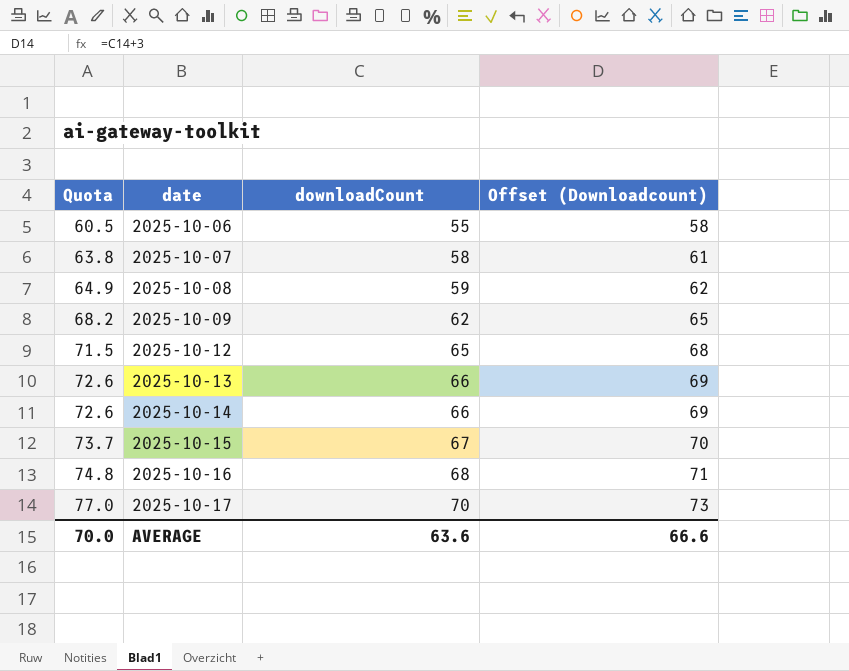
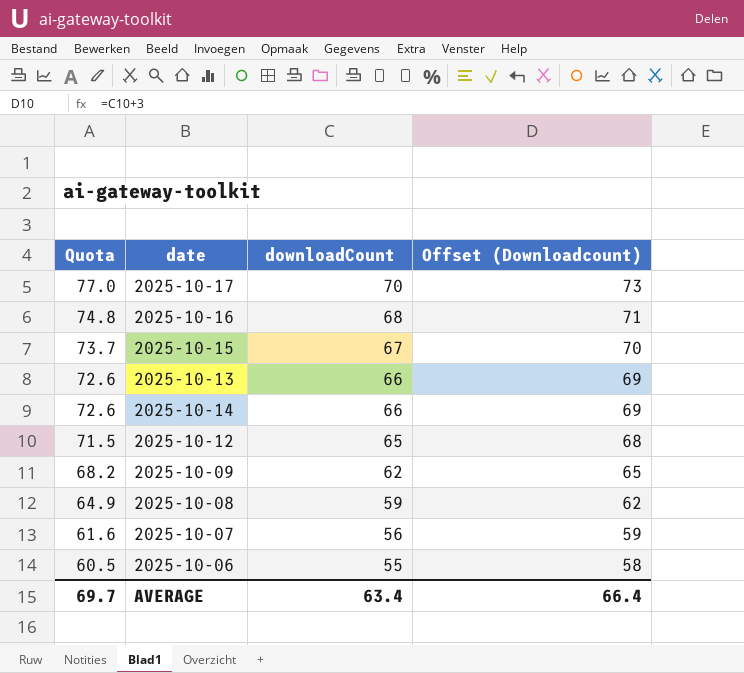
row order: Quota ascending -> Quota descending
2025-10-07 | Quota: 63.8 -> 61.6
2025-10-07 | downloadCount: 58 -> 56
2025-10-07 | Offset (Downloadcount): 61 -> 59
AVERAGE | Quota: 70.0 -> 69.7
AVERAGE | downloadCount: 63.6 -> 63.4
AVERAGE | Offset (Downloadcount): 66.6 -> 66.4

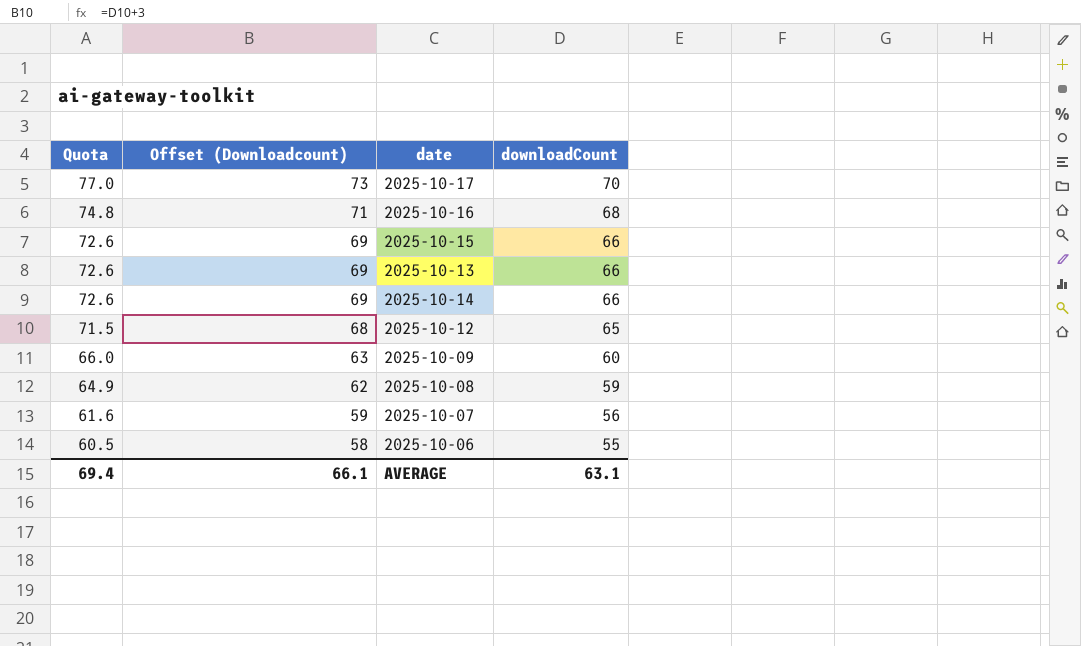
column Offset (Downloadcount) | position: 4 -> 2
2025-10-15 | Quota: 73.7 -> 72.6
2025-10-15 | Offset (Downloadcount): 70 -> 69
2025-10-15 | downloadCount: 67 -> 66
2025-10-09 | Quota: 68.2 -> 66.0
2025-10-09 | Offset (Downloadcount): 65 -> 63
2025-10-09 | downloadCount: 62 -> 60
AVERAGE | Quota: 69.7 -> 69.4
AVERAGE | Offset (Downloadcount): 66.4 -> 66.1
AVERAGE | downloadCount: 63.4 -> 63.1

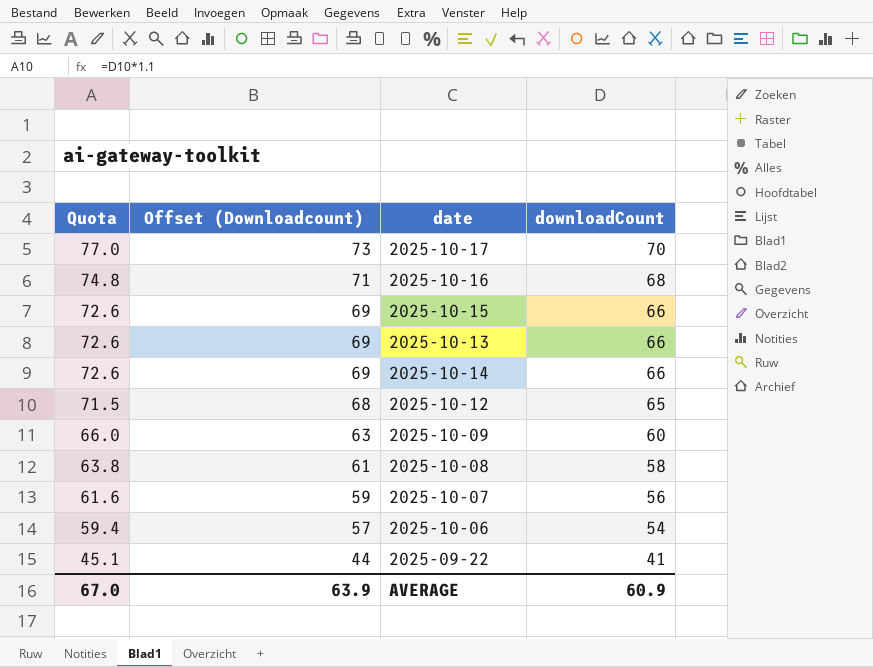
2025-10-08 | Quota: 64.9 -> 63.8
2025-10-08 | Offset (Downloadcount): 62 -> 61
2025-10-08 | downloadCount: 59 -> 58
2025-10-06 | Quota: 60.5 -> 59.4
2025-10-06 | Offset (Downloadcount): 58 -> 57
2025-10-06 | downloadCount: 55 -> 54
row 2025-09-22: none -> 45.1 | 44 | 41
AVERAGE | Quota: 69.4 -> 67.0
AVERAGE | Offset (Downloadcount): 66.1 -> 63.9
AVERAGE | downloadCount: 63.1 -> 60.9

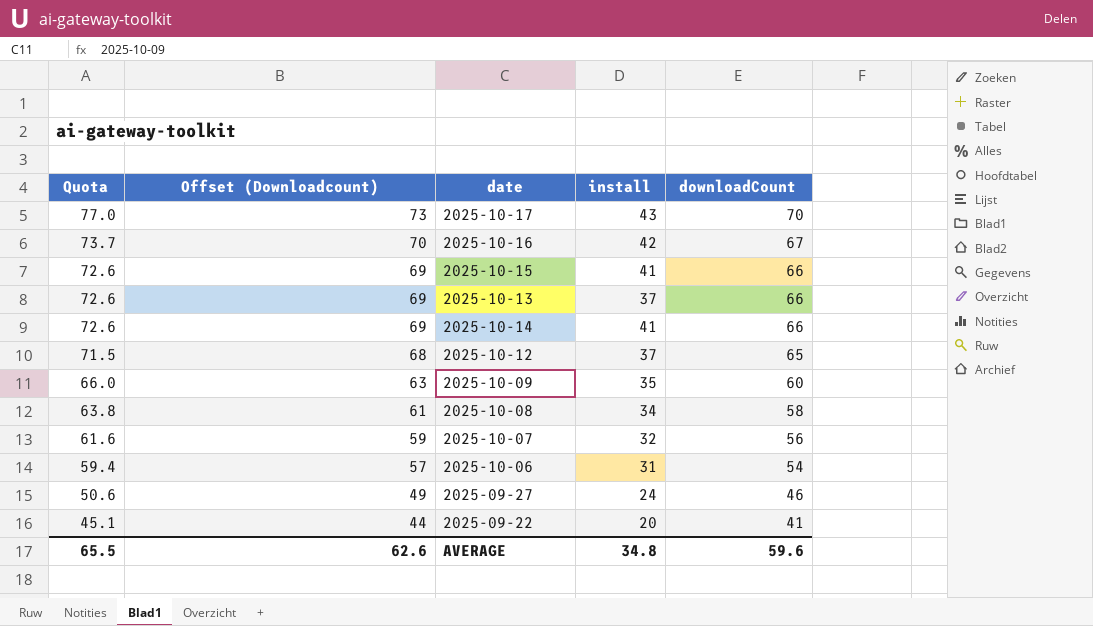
column install | position: none -> 4
2025-10-16 | Quota: 74.8 -> 73.7
2025-10-16 | Offset (Downloadcount): 71 -> 70
2025-10-16 | downloadCount: 68 -> 67
row 2025-09-27: none -> 50.6 | 49 | 24 | 46
AVERAGE | Quota: 67.0 -> 65.5
AVERAGE | Offset (Downloadcount): 63.9 -> 62.6
AVERAGE | downloadCount: 60.9 -> 59.6

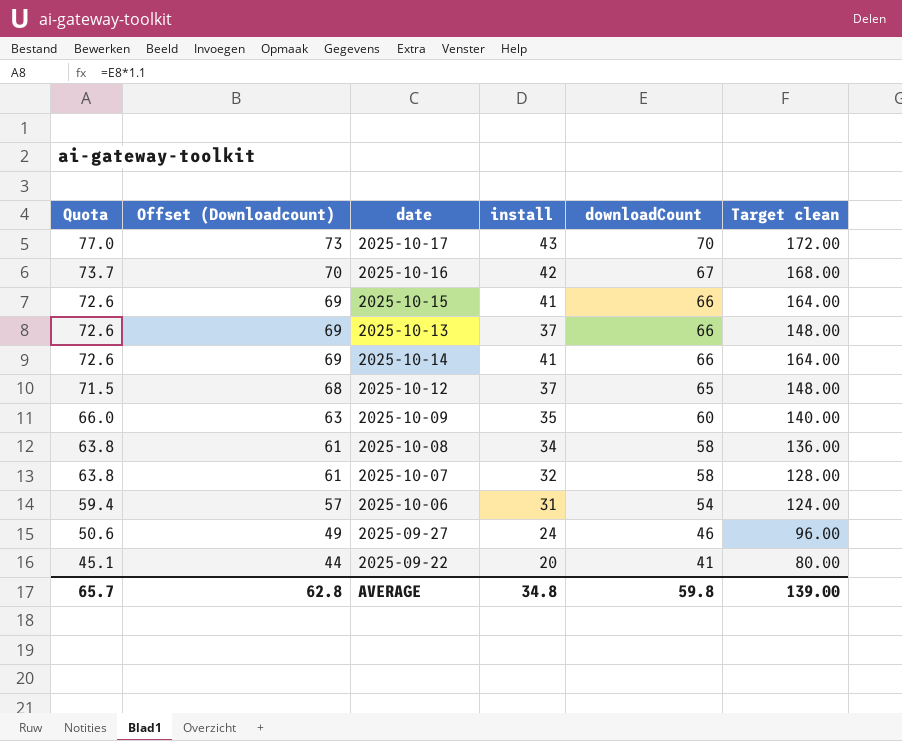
column Target clean | formula: none -> [install] * 4
2025-10-07 | Quota: 61.6 -> 63.8
2025-10-07 | Offset (Downloadcount): 59 -> 61
2025-10-07 | downloadCount: 56 -> 58
AVERAGE | Quota: 65.5 -> 65.7
AVERAGE | Offset (Downloadcount): 62.6 -> 62.8
AVERAGE | downloadCount: 59.6 -> 59.8

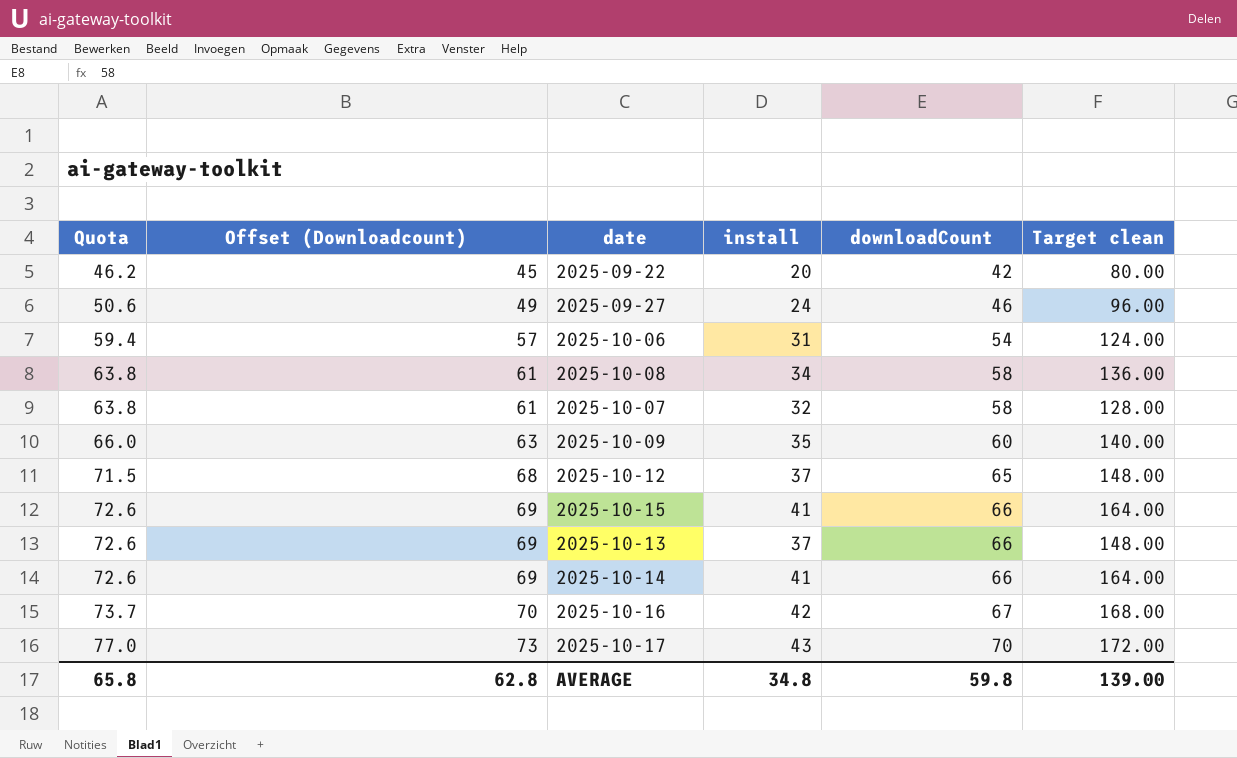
row order: Quota descending -> Quota ascending
2025-09-22 | Quota: 45.1 -> 46.2
2025-09-22 | Offset (Downloadcount): 44 -> 45
2025-09-22 | downloadCount: 41 -> 42
AVERAGE | Quota: 65.7 -> 65.8

